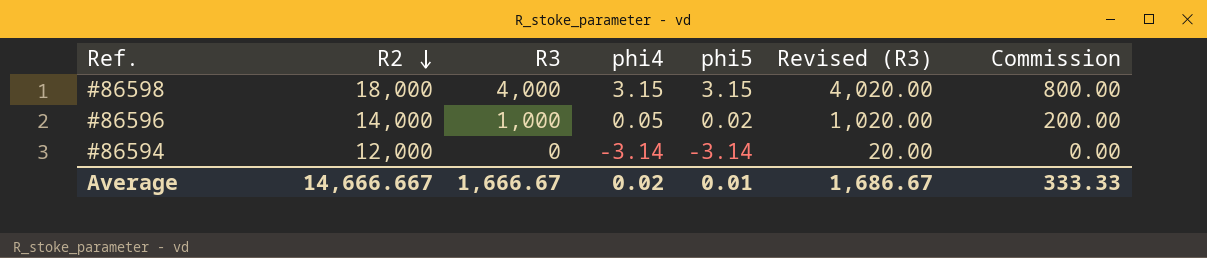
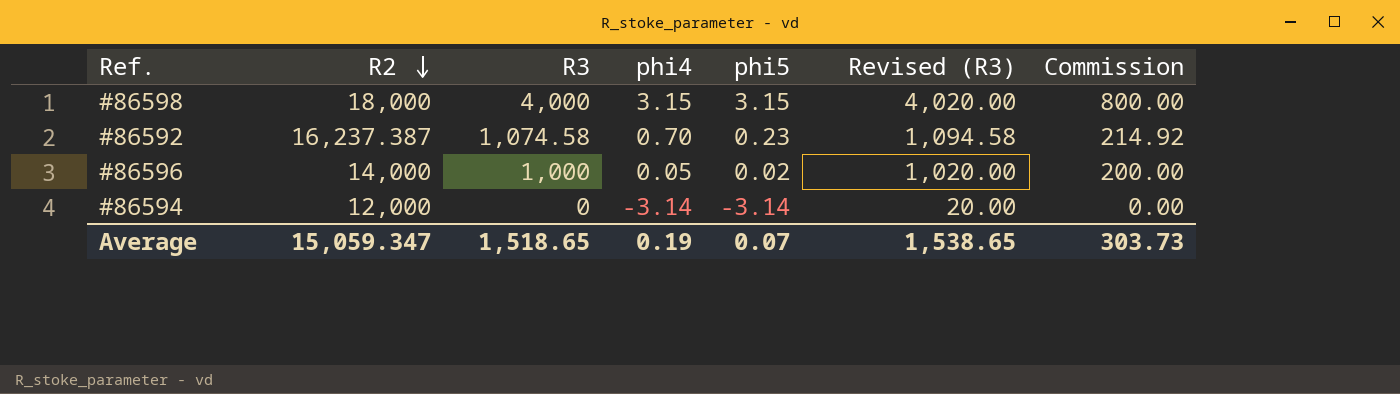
row #86592: none -> 16,237.387 | 1,074.58 | 0.70 | 0.23 | 1,094.58 | 214.92
Average | R2: 14,666.667 -> 15,059.347
Average | R3: 1,666.67 -> 1,518.65
Average | phi4: 0.02 -> 0.19
Average | phi5: 0.01 -> 0.07
Average | Revised (R3): 1,686.67 -> 1,538.65
Average | Commission: 333.33 -> 303.73

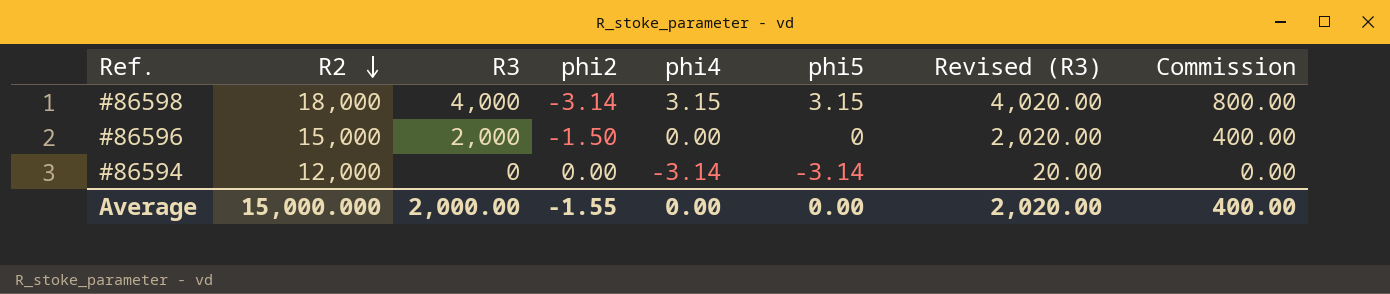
column phi2 | position: none -> 4
row #86592: 16,237.387 | 1,074.58 | 0.70 | 0.23 | 1,094.58 | 214.92 -> none
#86596 | R2: 14,000 -> 15,000
#86596 | R3: 1,000 -> 2,000
#86596 | phi4: 0.05 -> 0.00
#86596 | phi5: 0.02 -> 0
#86596 | Revised (R3): 1,020.00 -> 2,020.00
#86596 | Commission: 200.00 -> 400.00
Average | R2: 15,059.347 -> 15,000.000
Average | R3: 1,518.65 -> 2,000.00
Average | phi4: 0.19 -> 0.00
Average | phi5: 0.07 -> 0.00
Average | Revised (R3): 1,538.65 -> 2,020.00
Average | Commission: 303.73 -> 400.00

